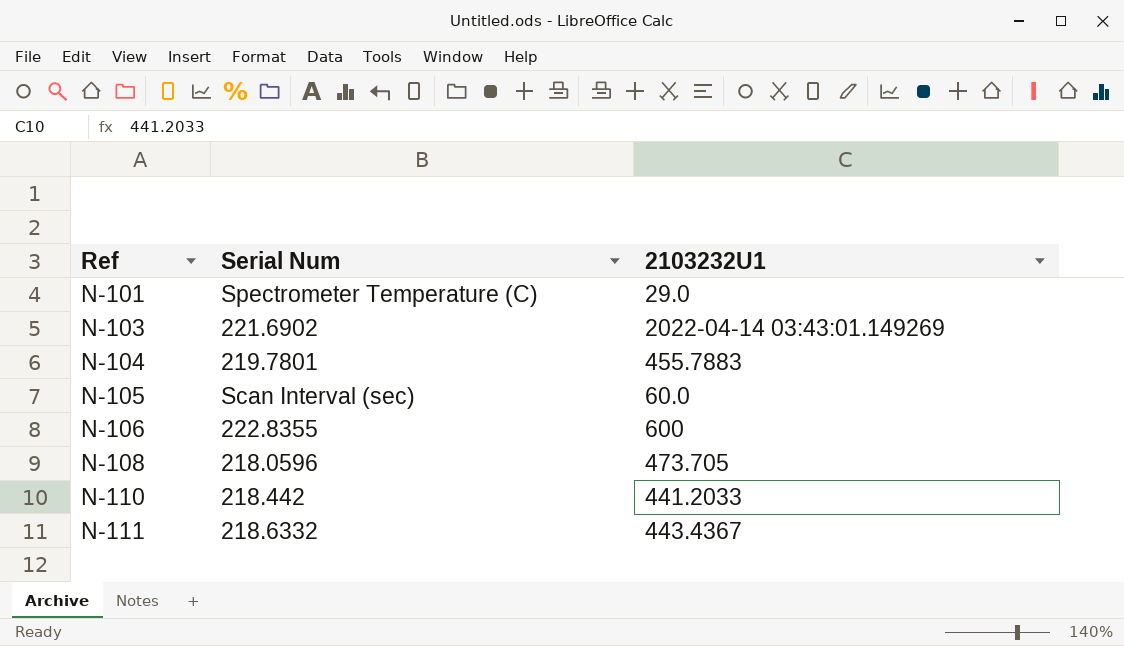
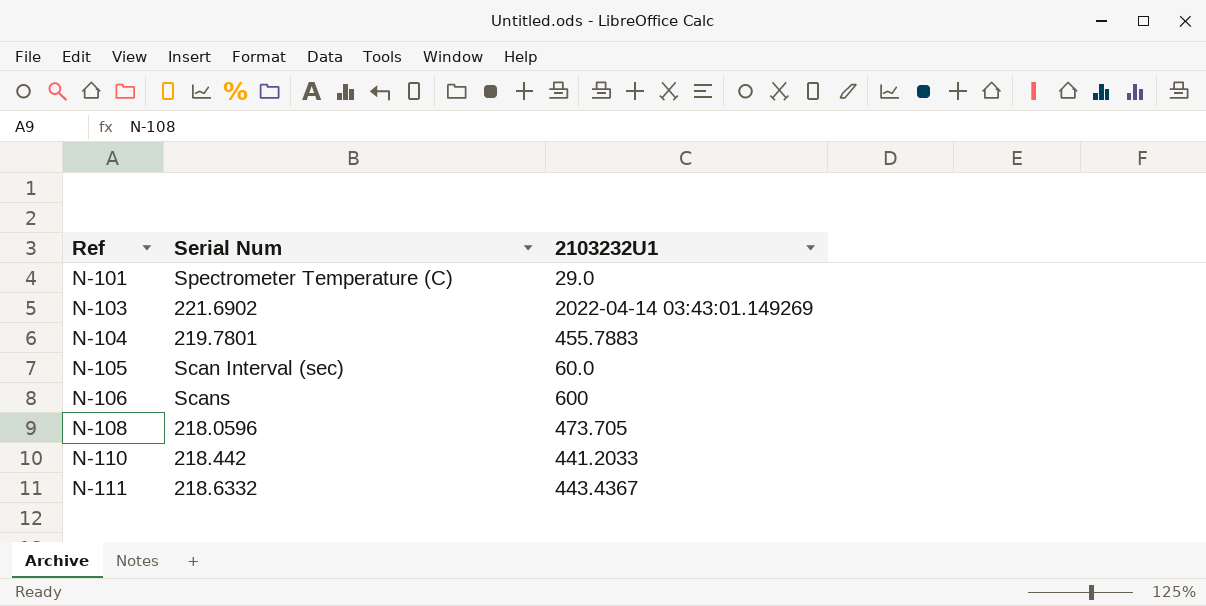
N-106 | Serial Num: 222.8355 -> Scans

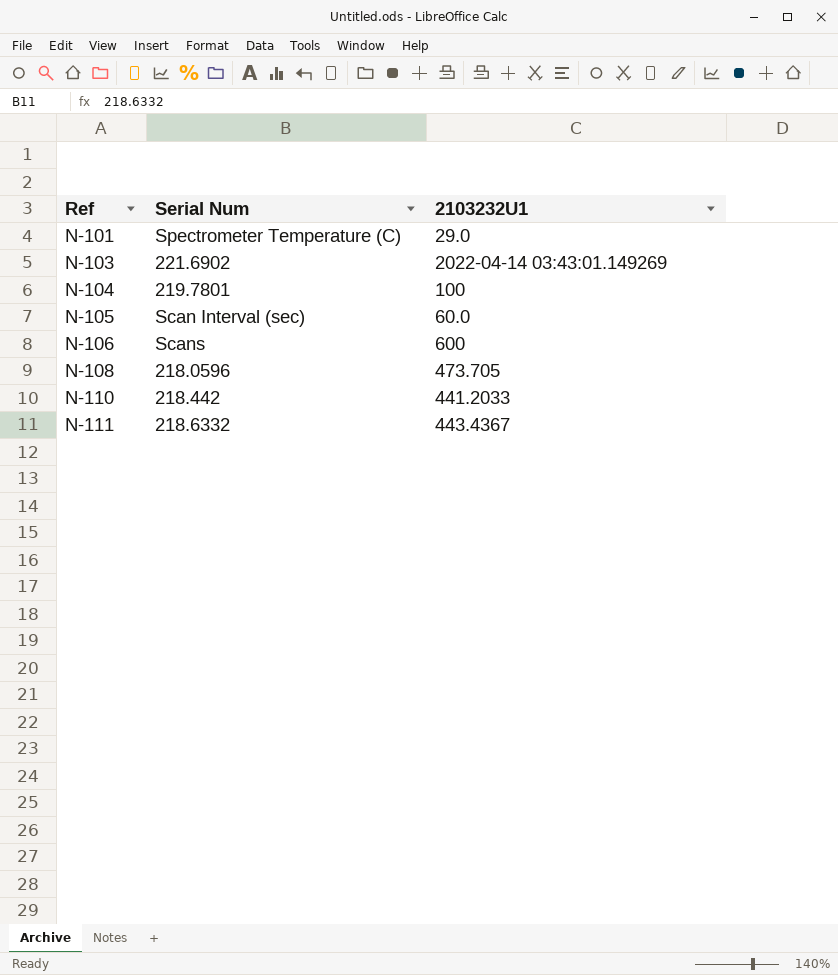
N-104 | 2103232U1: 455.7883 -> 100

